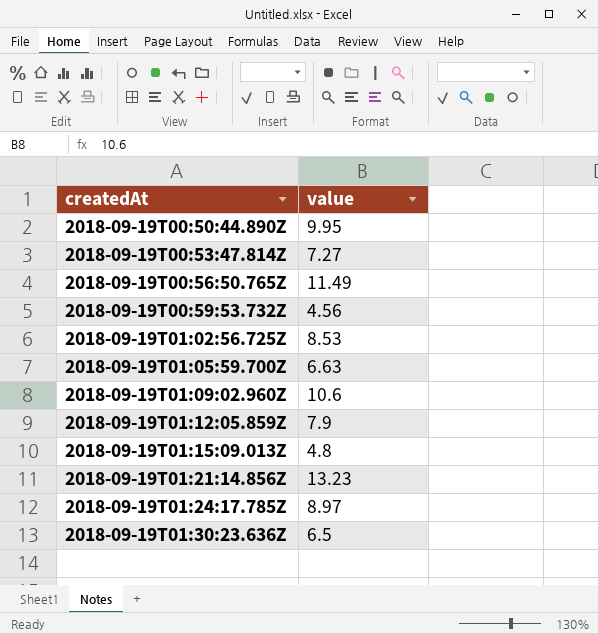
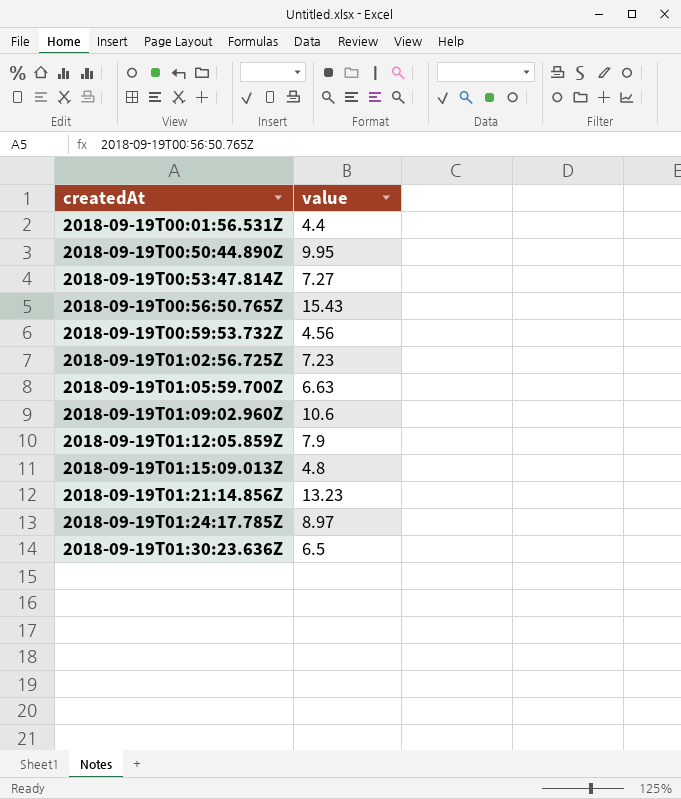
row 2018-09-19T00:01:56.531Z: none -> 4.4
2018-09-19T00:56:50.765Z | value: 11.49 -> 15.43
2018-09-19T01:02:56.725Z | value: 8.53 -> 7.23

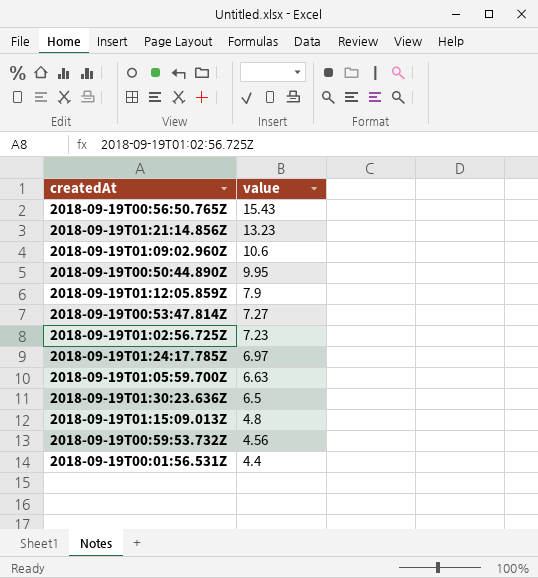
row order: createdAt ascending -> value descending
2018-09-19T01:24:17.785Z | value: 8.97 -> 6.97

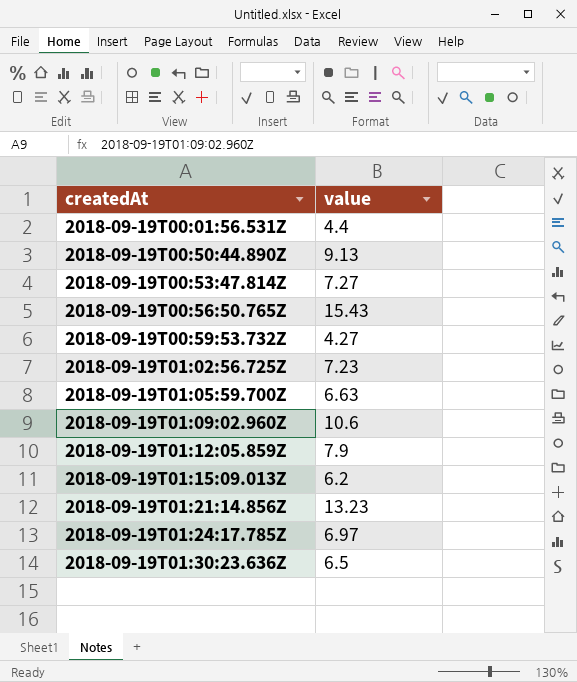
row order: value descending -> createdAt ascending
2018-09-19T00:50:44.890Z | value: 9.95 -> 9.13
2018-09-19T00:59:53.732Z | value: 4.56 -> 4.27
2018-09-19T01:15:09.013Z | value: 4.8 -> 6.2

